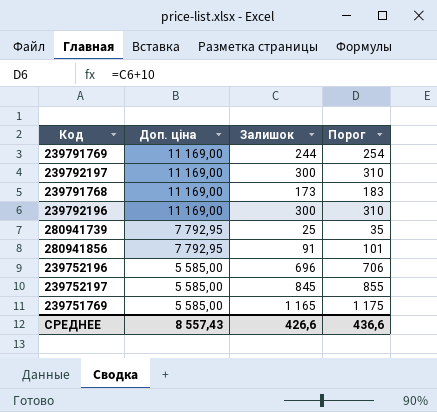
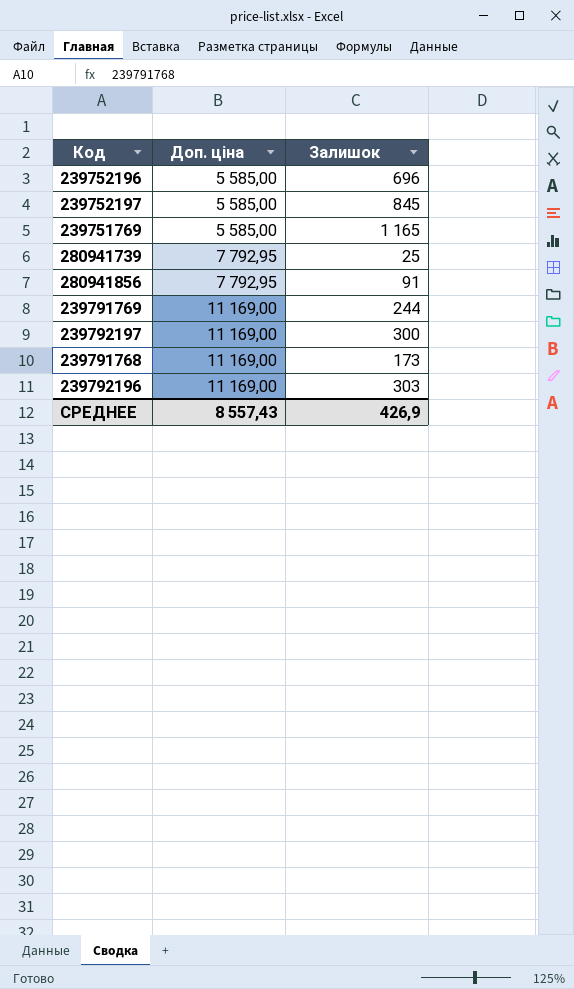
row order: Доп. ціна descending -> Доп. ціна ascending
column Порог | formula: [Залишок] + 10 -> none
239792196 | Залишок: 300 -> 303
СРЕДНЕЕ | Залишок: 426,6 -> 426,9

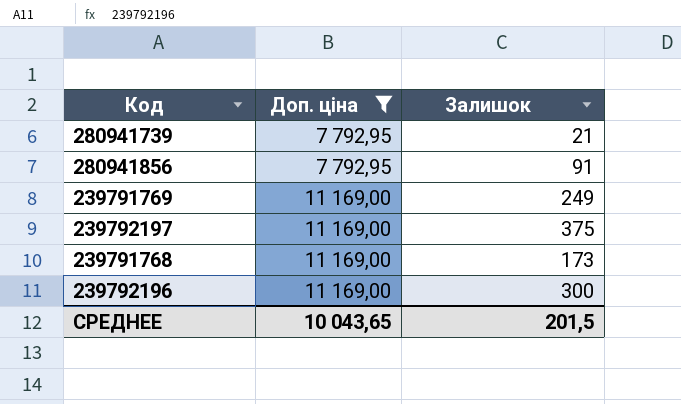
filter: none -> Доп. ціна != 5 585,00
280941739 | Залишок: 25 -> 21
239791769 | Залишок: 244 -> 249
239792197 | Залишок: 300 -> 375
239792196 | Залишок: 303 -> 300
СРЕДНЕЕ | Доп. ціна: 8 557,43 -> 10 043,65
СРЕДНЕЕ | Залишок: 426,9 -> 201,5

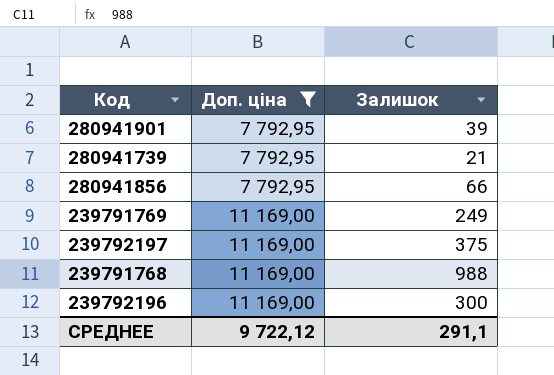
row 280941901: none -> 7 792,95 | 39
280941856 | Залишок: 91 -> 66
239791768 | Залишок: 173 -> 988
СРЕДНЕЕ | Доп. ціна: 10 043,65 -> 9 722,12
СРЕДНЕЕ | Залишок: 201,5 -> 291,1

